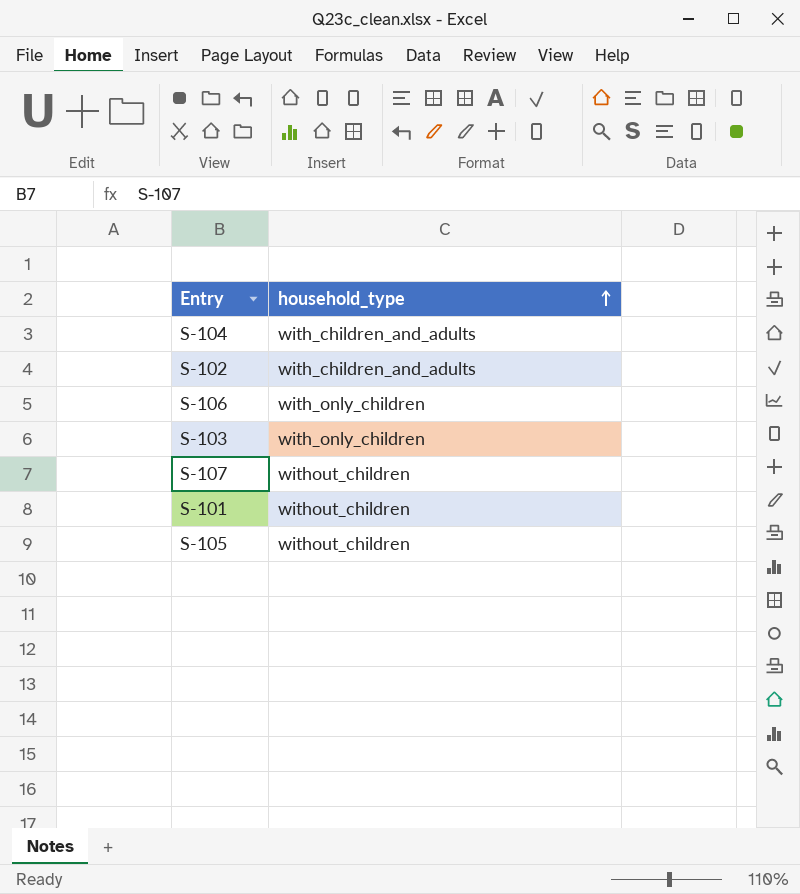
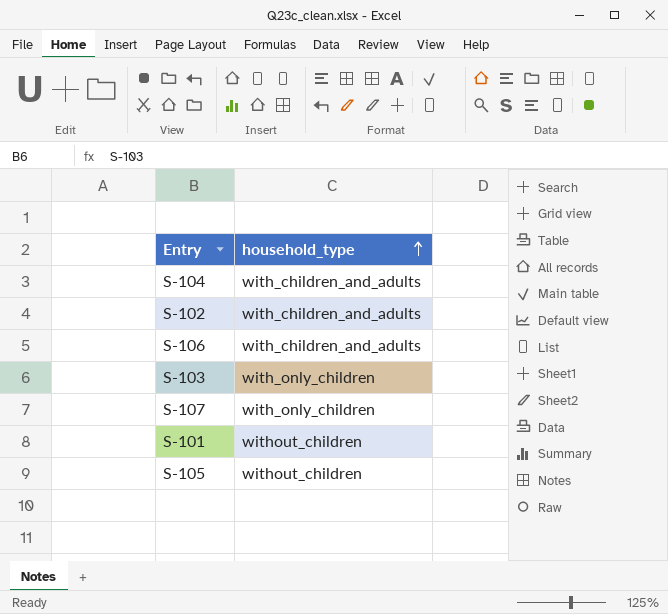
S-106 | household_type: with_only_children -> with_children_and_adults
S-107 | household_type: without_children -> with_only_children

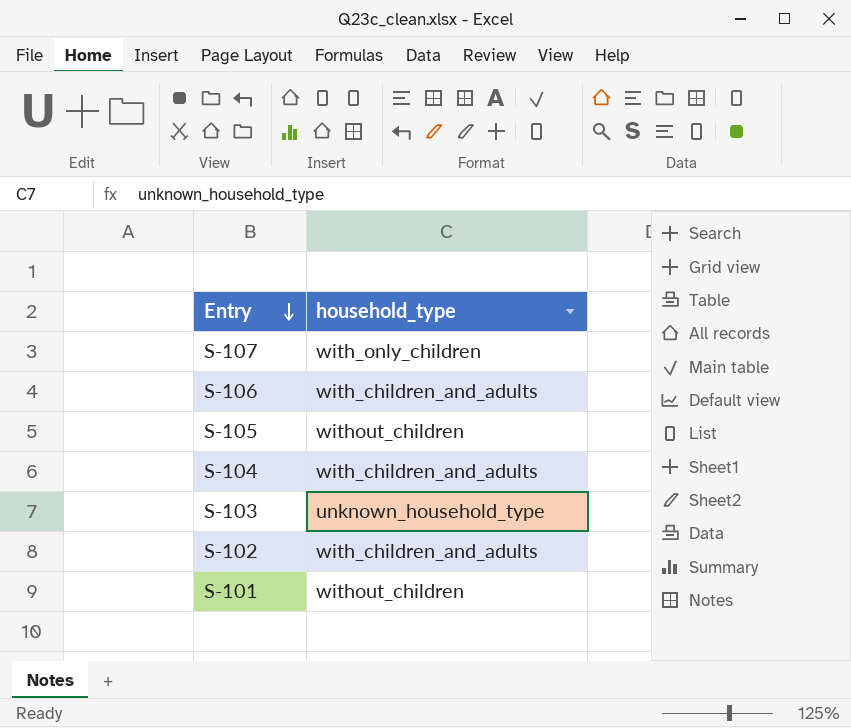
row order: household_type ascending -> Entry descending
S-103 | household_type: with_only_children -> unknown_household_type

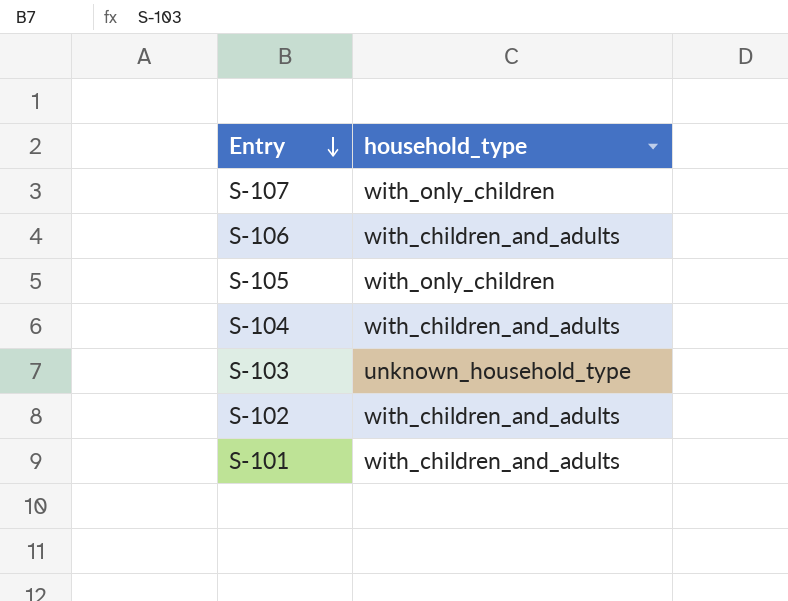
S-105 | household_type: without_children -> with_only_children
S-101 | household_type: without_children -> with_children_and_adults

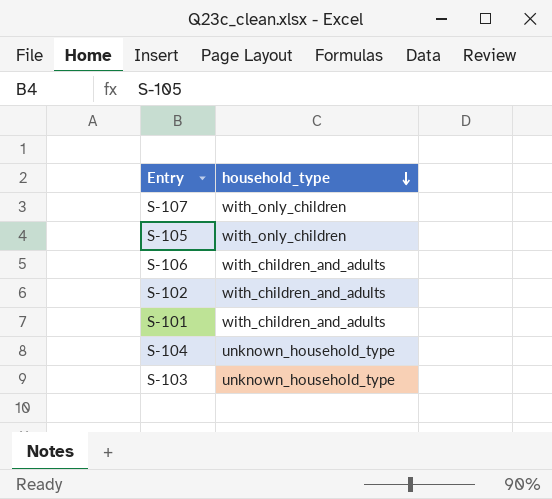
row order: Entry descending -> household_type descending
S-104 | household_type: with_children_and_adults -> unknown_household_type

